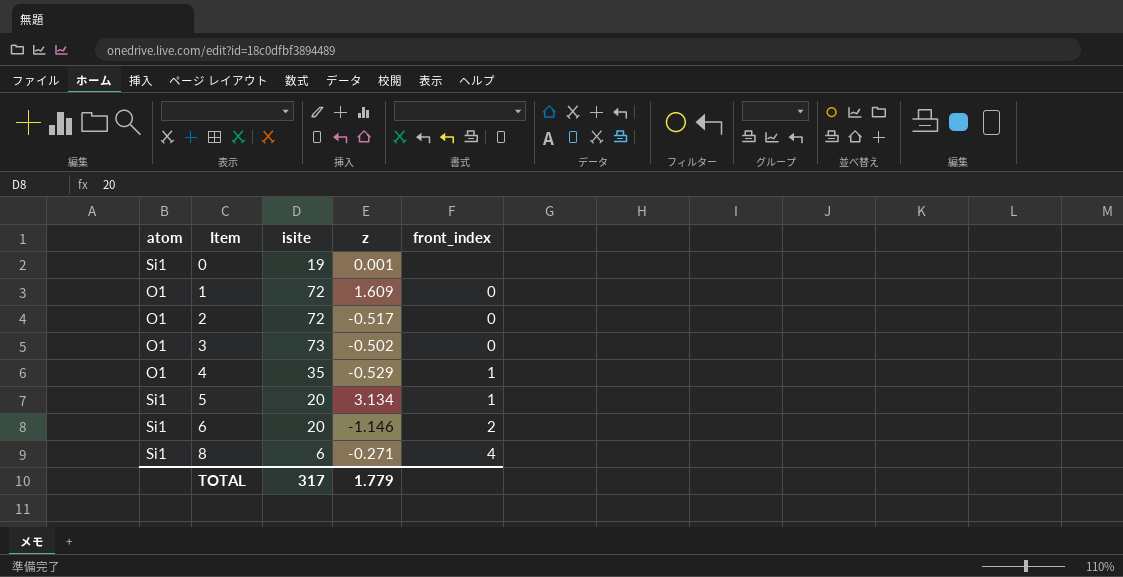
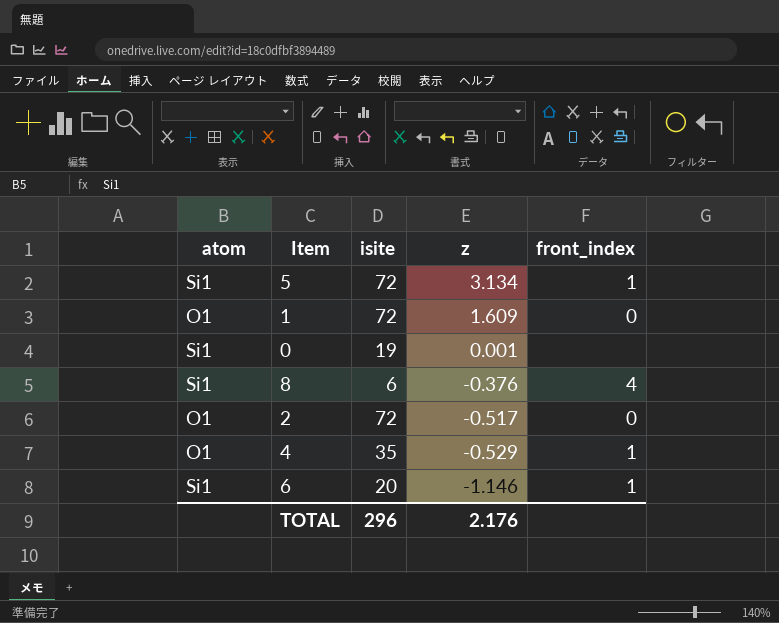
row order: Item ascending -> z descending
row 3: O1 | 73 | -0.502 | 0 -> none
5 | isite: 20 -> 72
8 | z: -0.271 -> -0.376
6 | front_index: 2 -> 1
TOTAL | isite: 317 -> 296
TOTAL | z: 1.779 -> 2.176

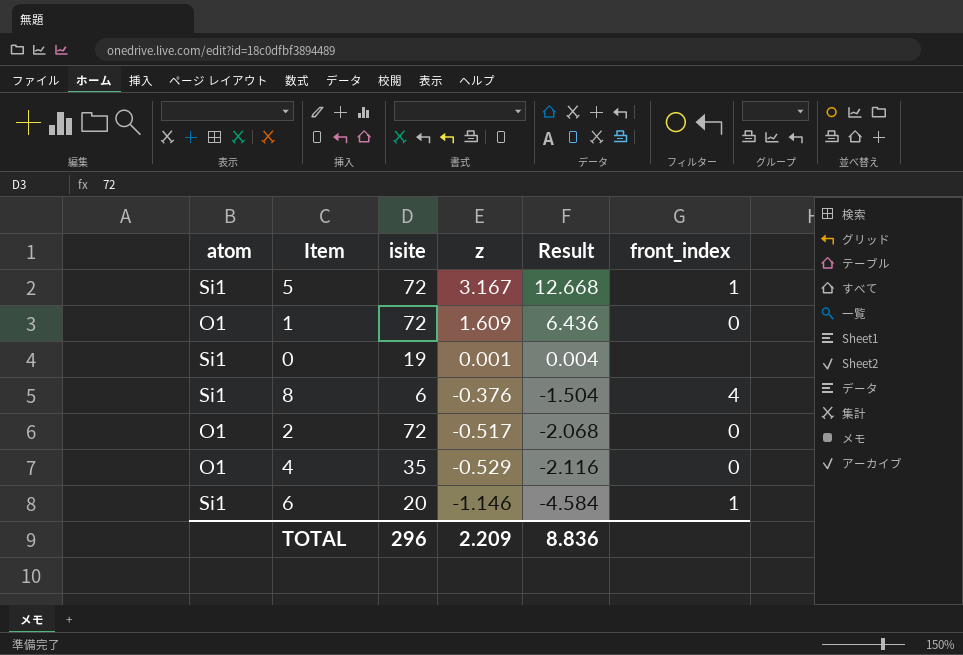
column Result | formula: none -> [z] * 4
5 | z: 3.134 -> 3.167
4 | front_index: 1 -> 0
TOTAL | z: 2.176 -> 2.209

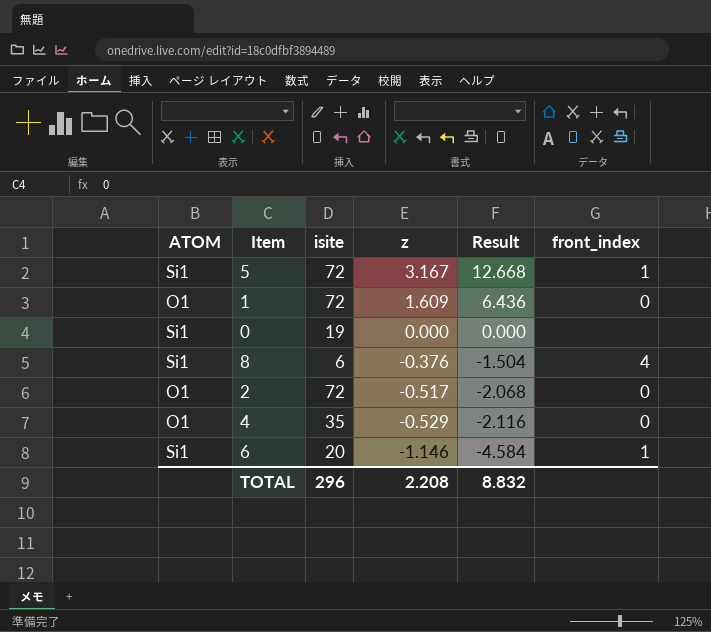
column name: atom -> ATOM
0 | z: 0.001 -> 0.000
0 | Result: 0.004 -> 0.000
TOTAL | z: 2.209 -> 2.208
TOTAL | Result: 8.836 -> 8.832

